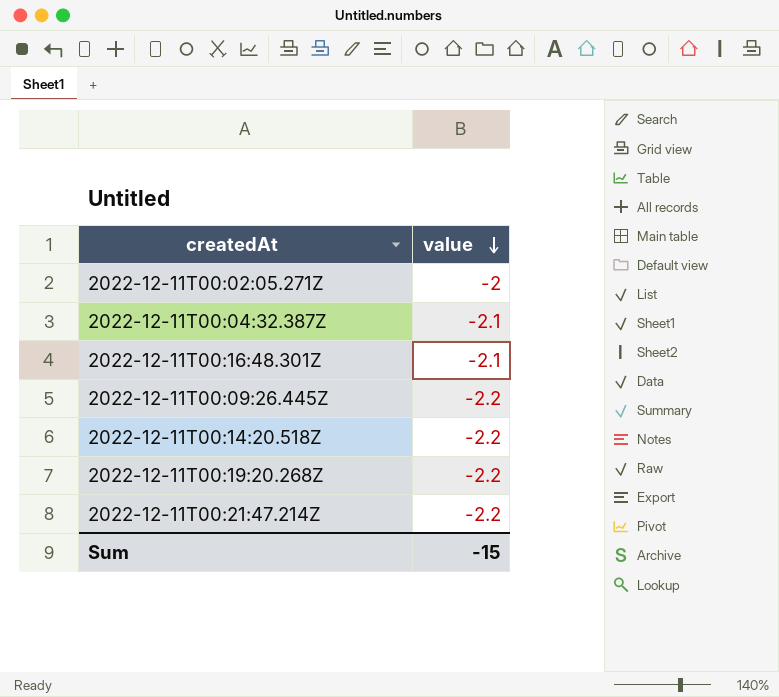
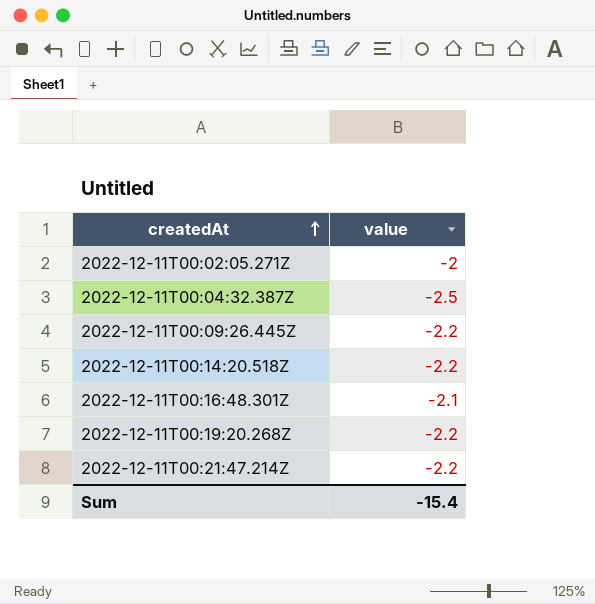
row order: value descending -> createdAt ascending
2022-12-11T00:04:32.387Z | value: -2.1 -> -2.5
Sum | value: -15 -> -15.4

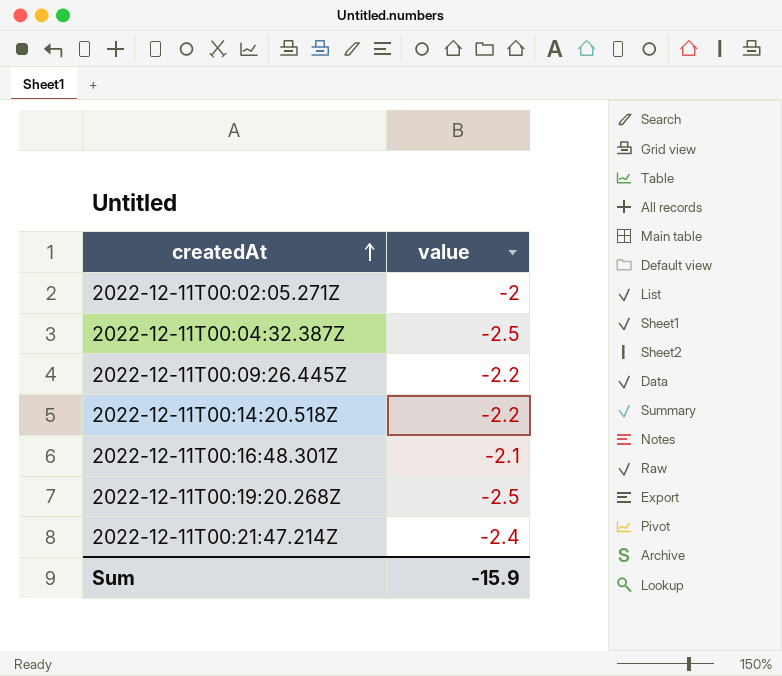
2022-12-11T00:19:20.268Z | value: -2.2 -> -2.5
2022-12-11T00:21:47.214Z | value: -2.2 -> -2.4
Sum | value: -15.4 -> -15.9

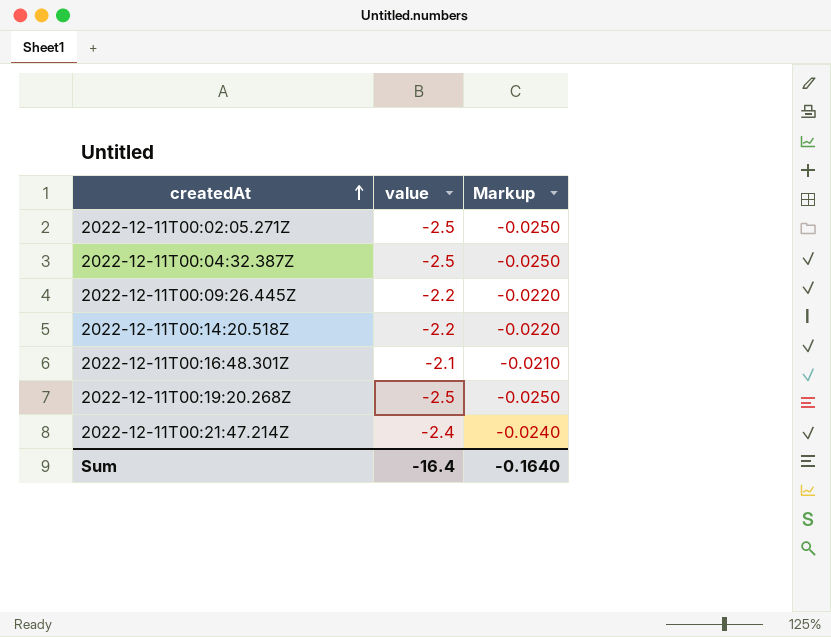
column Markup | formula: none -> [value] * 0.01
2022-12-11T00:02:05.271Z | value: -2 -> -2.5
Sum | value: -15.9 -> -16.4

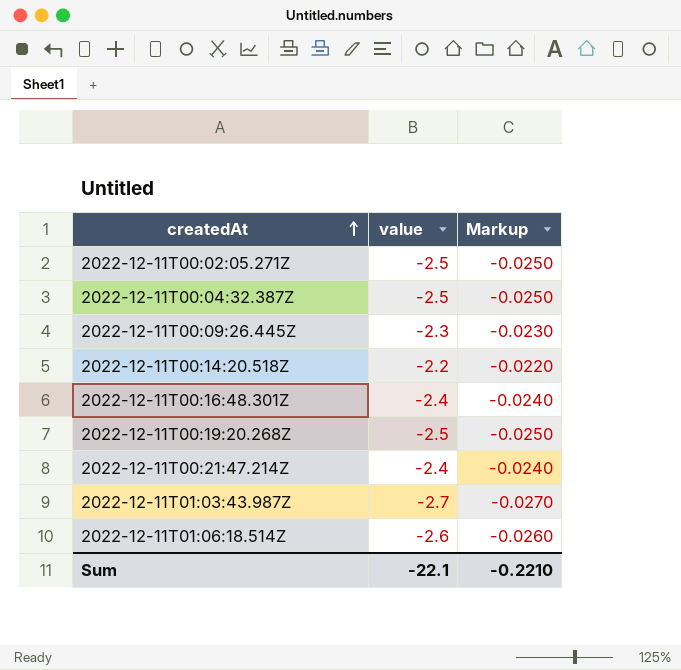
2022-12-11T00:09:26.445Z | value: -2.2 -> -2.3
2022-12-11T00:09:26.445Z | Markup: -0.0220 -> -0.0230
2022-12-11T00:16:48.301Z | value: -2.1 -> -2.4
2022-12-11T00:16:48.301Z | Markup: -0.0210 -> -0.0240
row 2022-12-11T01:03:43.987Z: none -> -2.7 | -0.0270
row 2022-12-11T01:06:18.514Z: none -> -2.6 | -0.0260
Sum | value: -16.4 -> -22.1
Sum | Markup: -0.1640 -> -0.2210

